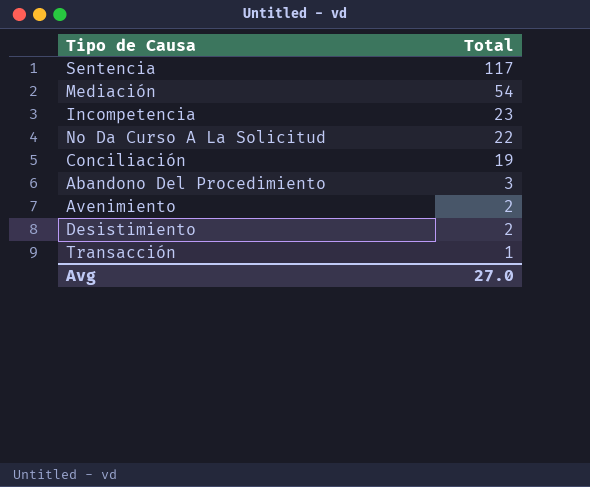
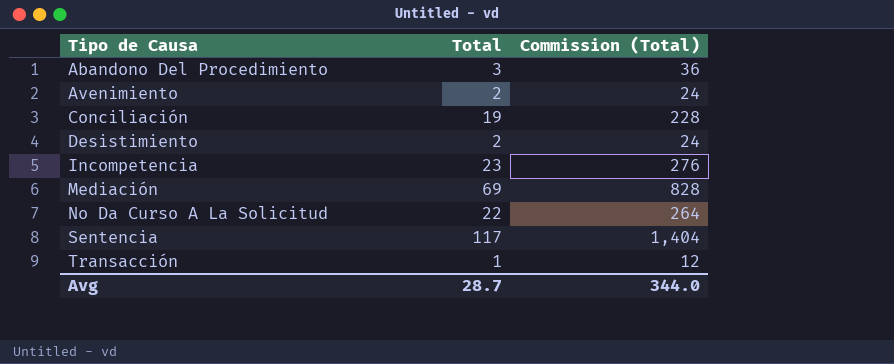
row order: Total descending -> Tipo de Causa ascending
column Commission (Total) | formula: none -> [Total] * 12
Mediación | Total: 54 -> 69
Avg | Total: 27.0 -> 28.7

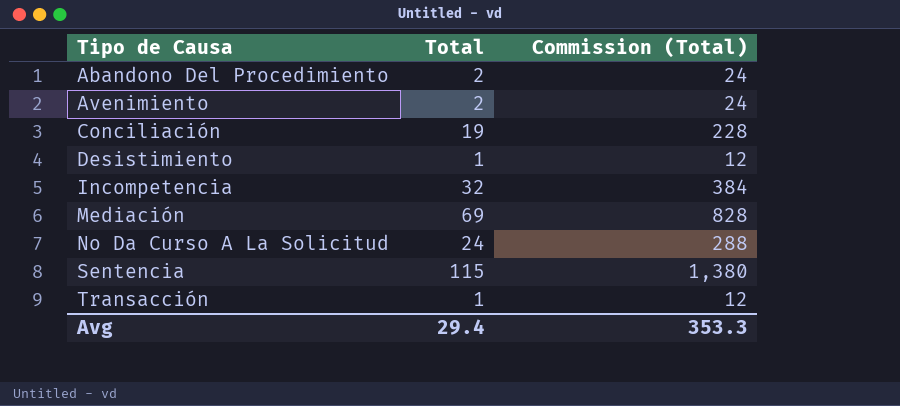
Abandono Del Procedimiento | Total: 3 -> 2
Abandono Del Procedimiento | Commission (Total): 36 -> 24
Desistimiento | Total: 2 -> 1
Desistimiento | Commission (Total): 24 -> 12
Incompetencia | Total: 23 -> 32
Incompetencia | Commission (Total): 276 -> 384
No Da Curso A La Solicitud | Total: 22 -> 24
No Da Curso A La Solicitud | Commission (Total): 264 -> 288
Sentencia | Total: 117 -> 115
Sentencia | Commission (Total): 1,404 -> 1,380
Avg | Total: 28.7 -> 29.4
Avg | Commission (Total): 344.0 -> 353.3

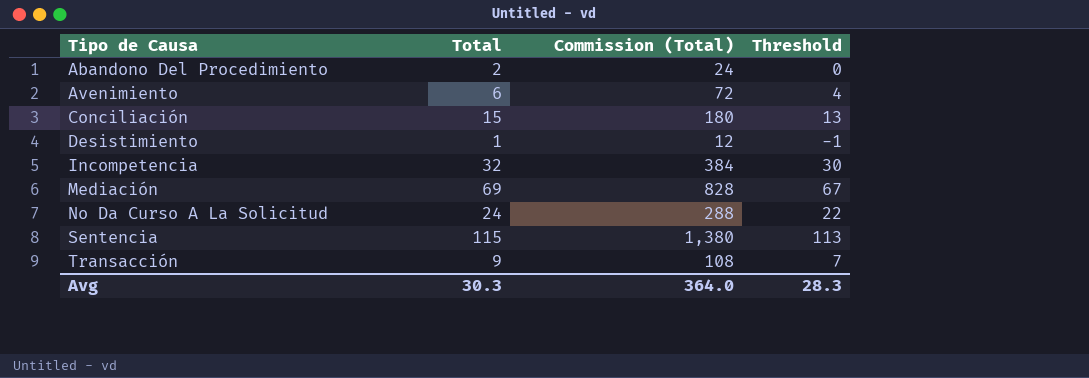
column Threshold | formula: none -> [Total] - 2
Avenimiento | Total: 2 -> 6
Avenimiento | Commission (Total): 24 -> 72
Conciliación | Total: 19 -> 15
Conciliación | Commission (Total): 228 -> 180
Transacción | Total: 1 -> 9
Transacción | Commission (Total): 12 -> 108
Avg | Total: 29.4 -> 30.3
Avg | Commission (Total): 353.3 -> 364.0

